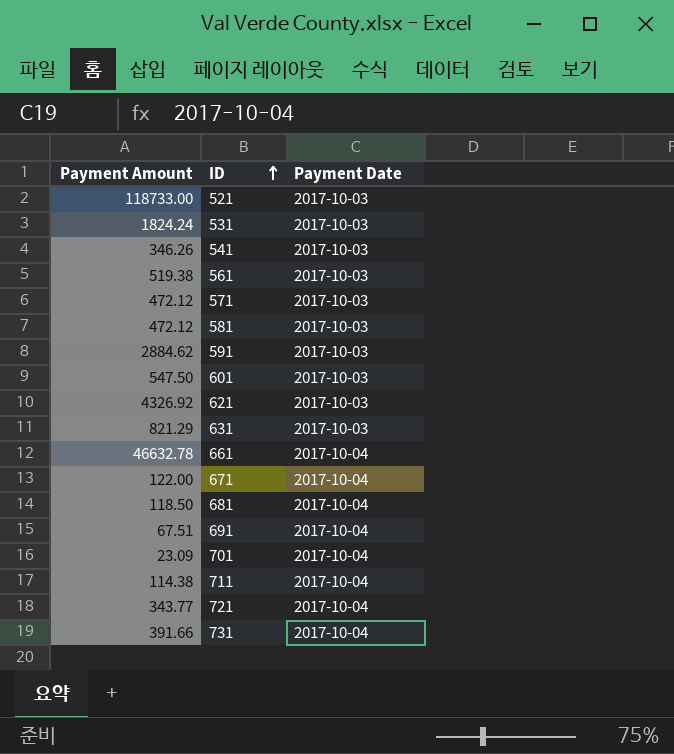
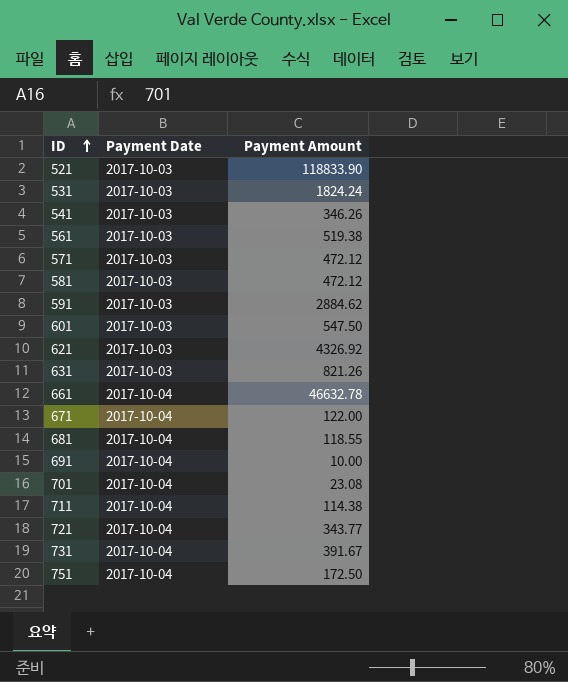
column Payment Amount | position: 1 -> 3
521 | Payment Amount: 118733.00 -> 118833.90
631 | Payment Amount: 821.29 -> 821.26
681 | Payment Amount: 118.50 -> 118.55
691 | Payment Amount: 67.51 -> 10.00
701 | Payment Amount: 23.09 -> 23.08
731 | Payment Amount: 391.66 -> 391.67
row 751: none -> 2017-10-04 | 172.50

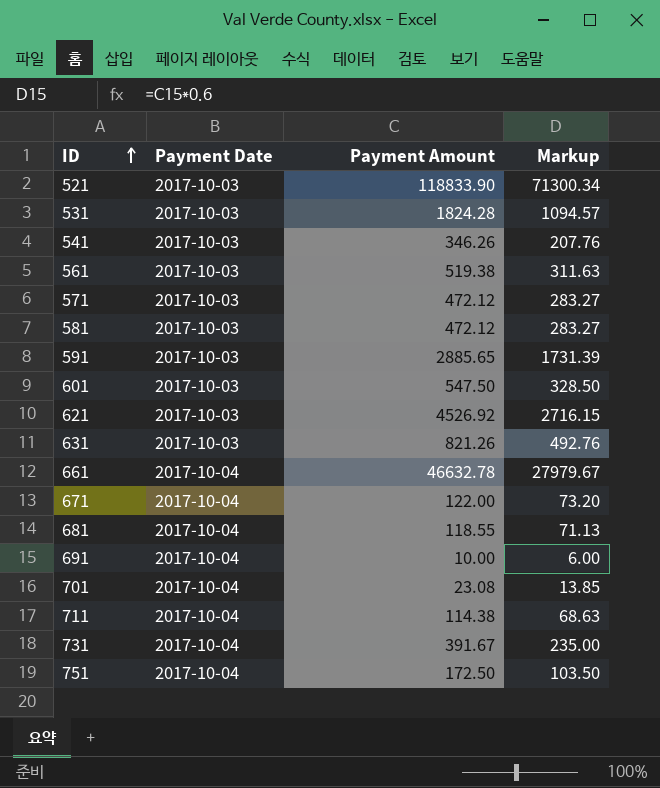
column Markup | formula: none -> [Payment Amount] * 0.6
row 721: 2017-10-04 | 343.77 -> none
531 | Payment Amount: 1824.24 -> 1824.28
591 | Payment Amount: 2884.62 -> 2885.65
621 | Payment Amount: 4326.92 -> 4526.92

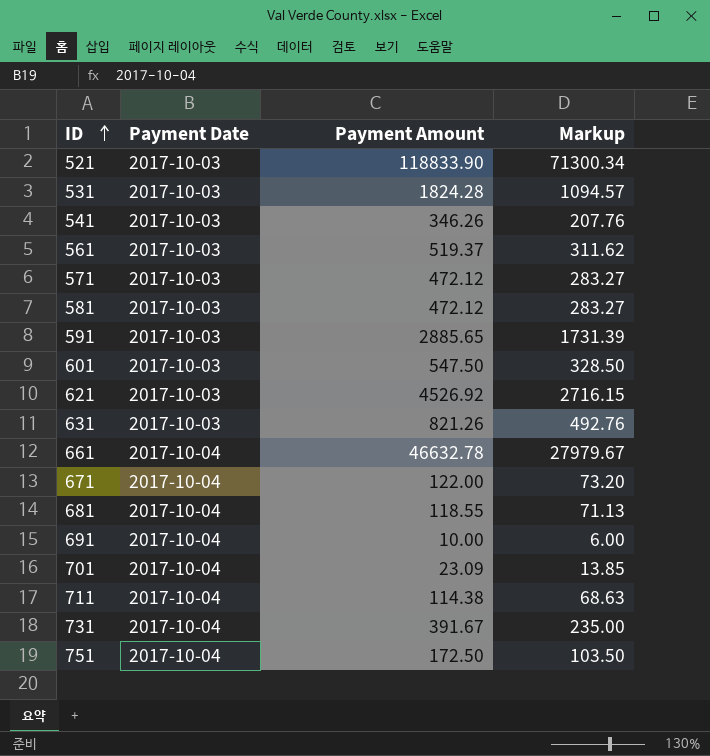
561 | Payment Amount: 519.38 -> 519.37
561 | Markup: 311.63 -> 311.62
701 | Payment Amount: 23.08 -> 23.09

